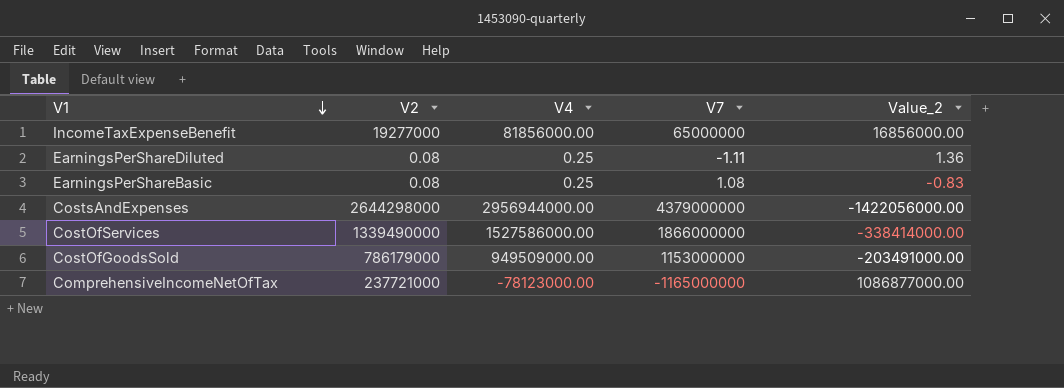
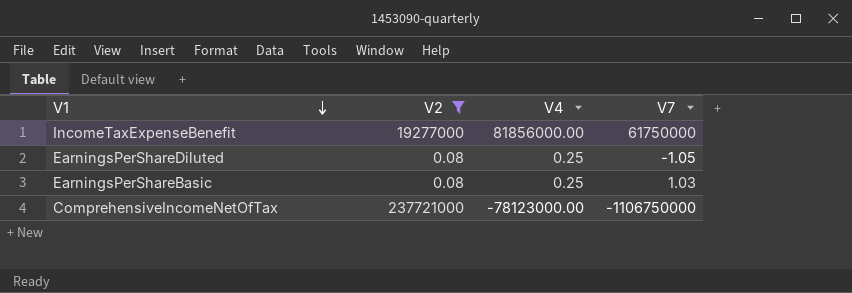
filter: none -> V2 <= 237721000
column Value_2 | formula: [V4] - [V7] -> none
IncomeTaxExpenseBenefit | V7: 65000000 -> 61750000
EarningsPerShareDiluted | V7: -1.11 -> -1.05
EarningsPerShareBasic | V7: 1.08 -> 1.03
ComprehensiveIncomeNetOfTax | V7: -1165000000 -> -1106750000

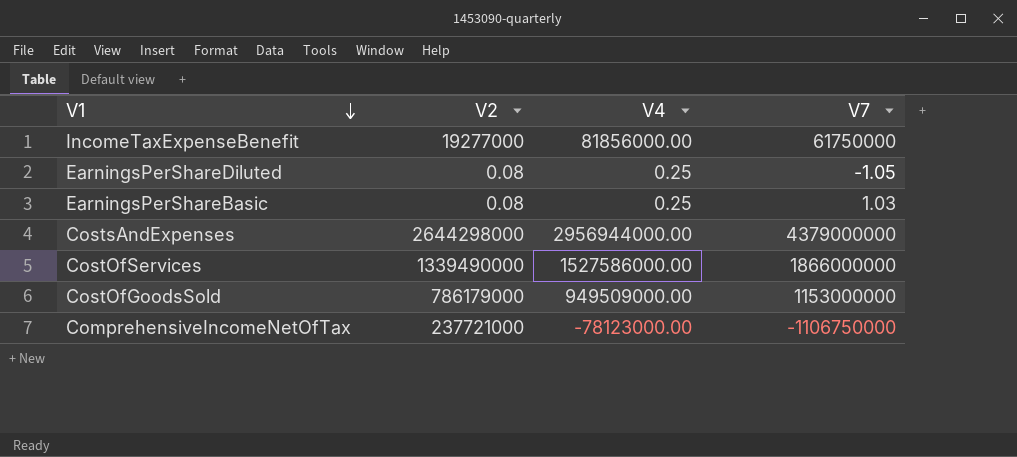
filter: V2 <= 237721000 -> none

